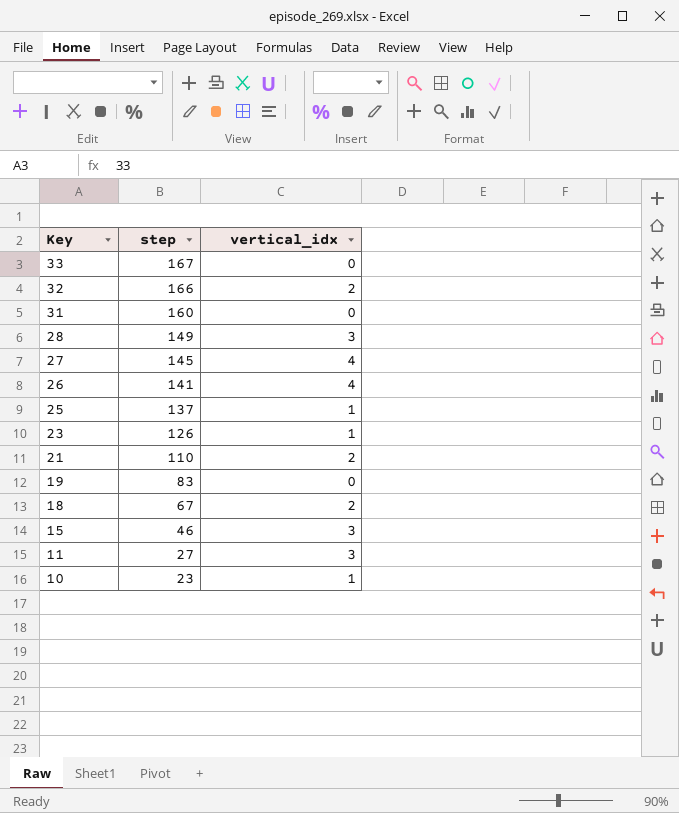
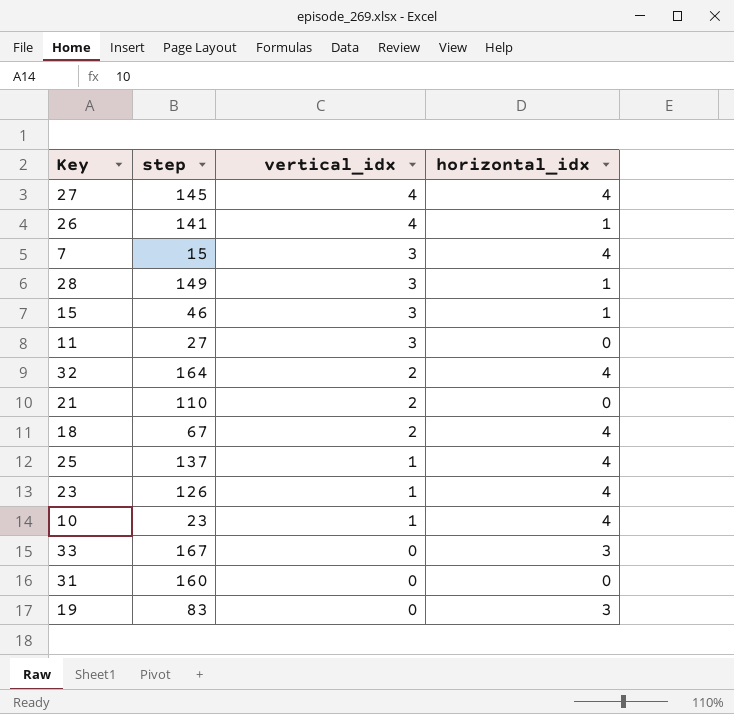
row order: Key descending -> vertical_idx descending
column horizontal_idx | position: none -> 4
row 7: none -> 15 | 3 | 4
32 | step: 166 -> 164

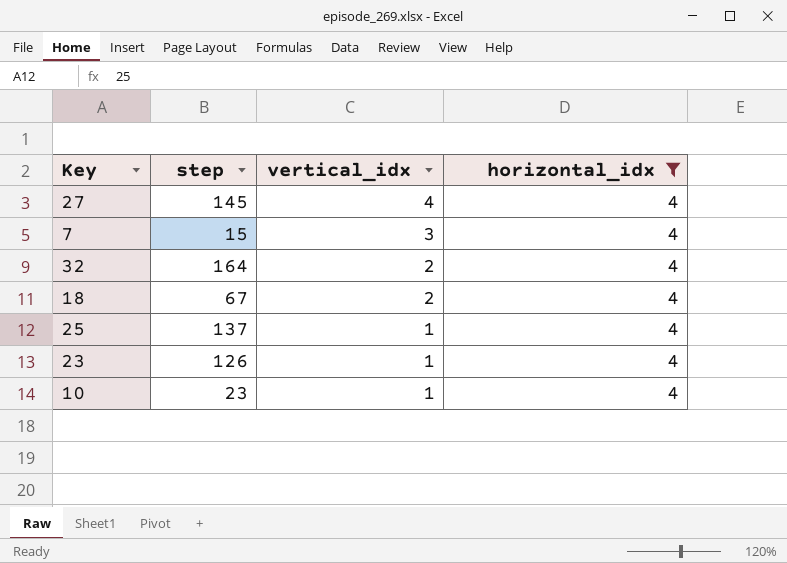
filter: none -> horizontal_idx = 4

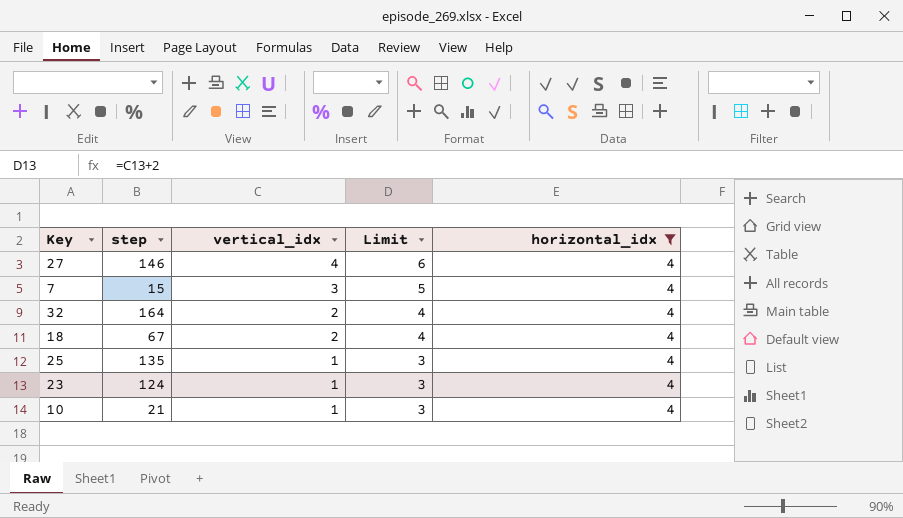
column Limit | formula: none -> [vertical_idx] + 2
27 | step: 145 -> 146
25 | step: 137 -> 135
23 | step: 126 -> 124
10 | step: 23 -> 21

